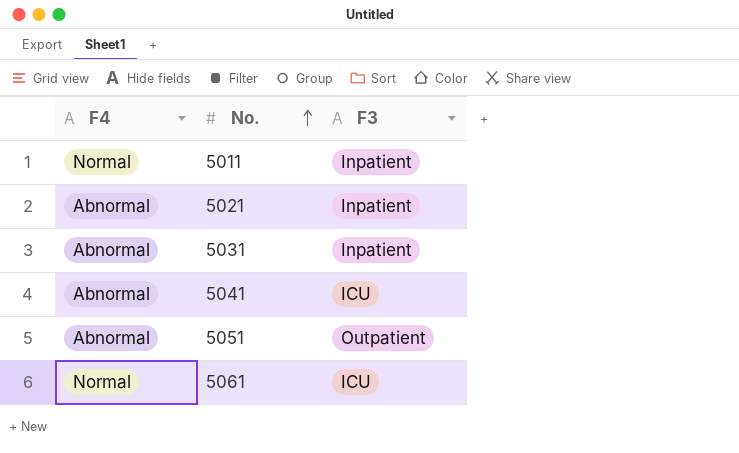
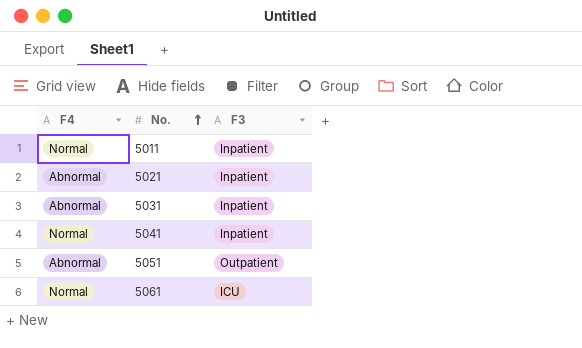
5041 | F4: Abnormal -> Normal
5041 | F3: ICU -> Inpatient

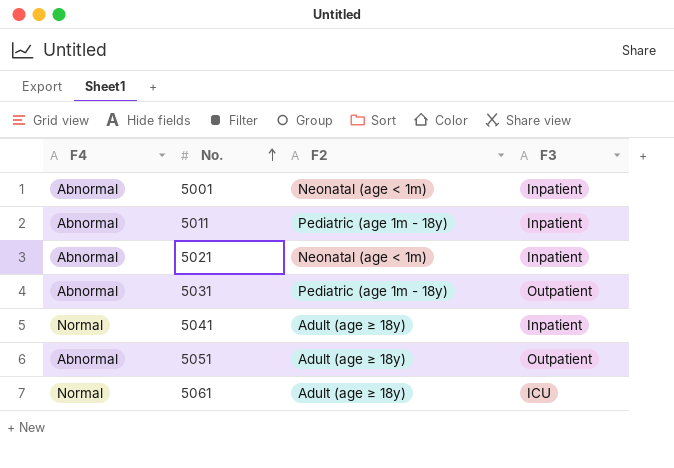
column F2 | position: none -> 3
row 5001: none -> Abnormal | Neonatal (age < 1m) | Inpatient
5011 | F4: Normal -> Abnormal
5031 | F3: Inpatient -> Outpatient

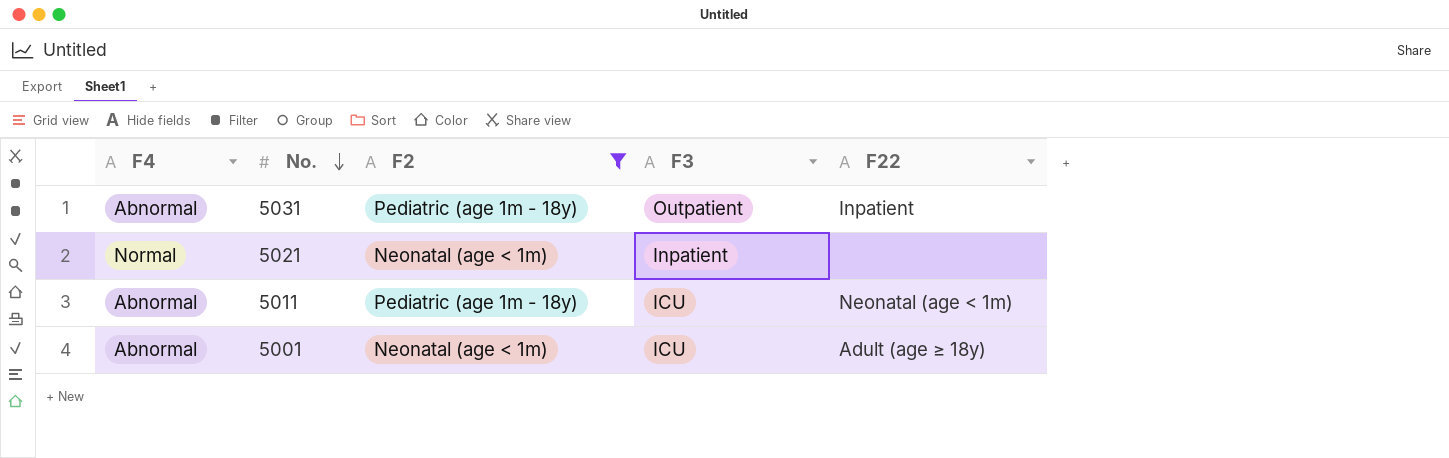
filter: none -> F2 != Adult (age ≥ 18y)
row order: No. ascending -> No. descending
column F22 | position: none -> 5
5021 | F4: Abnormal -> Normal
5011 | F3: Inpatient -> ICU
5001 | F3: Inpatient -> ICU

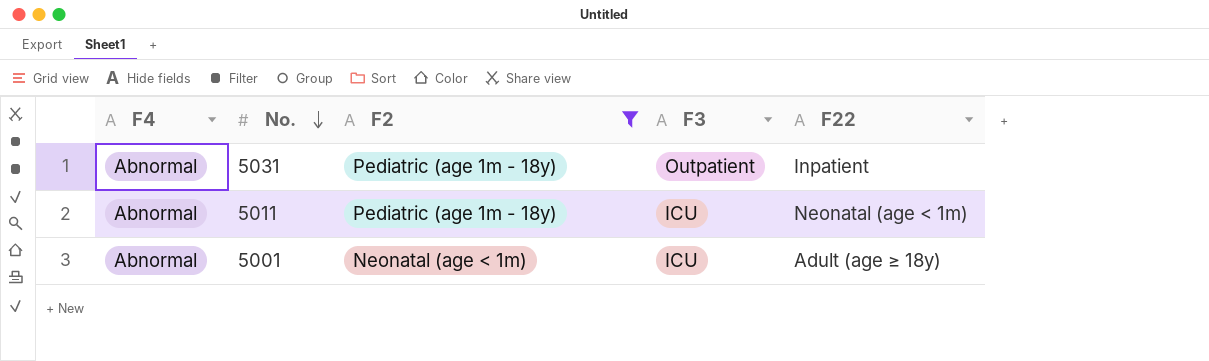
row 5021: Normal | Neonatal (age < 1m) | Inpatient | none -> none

